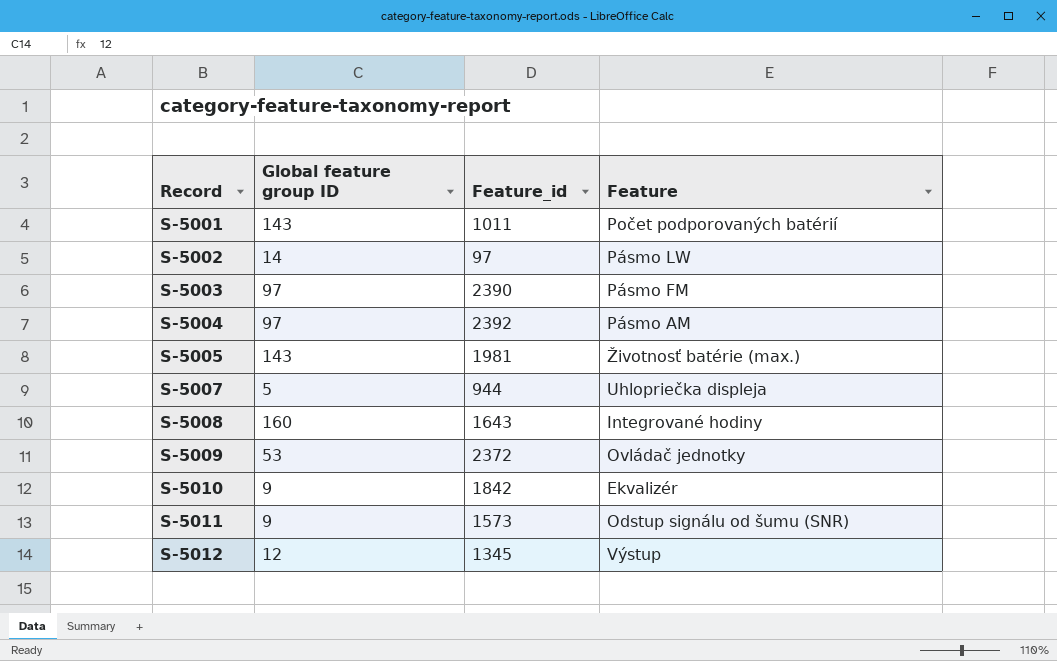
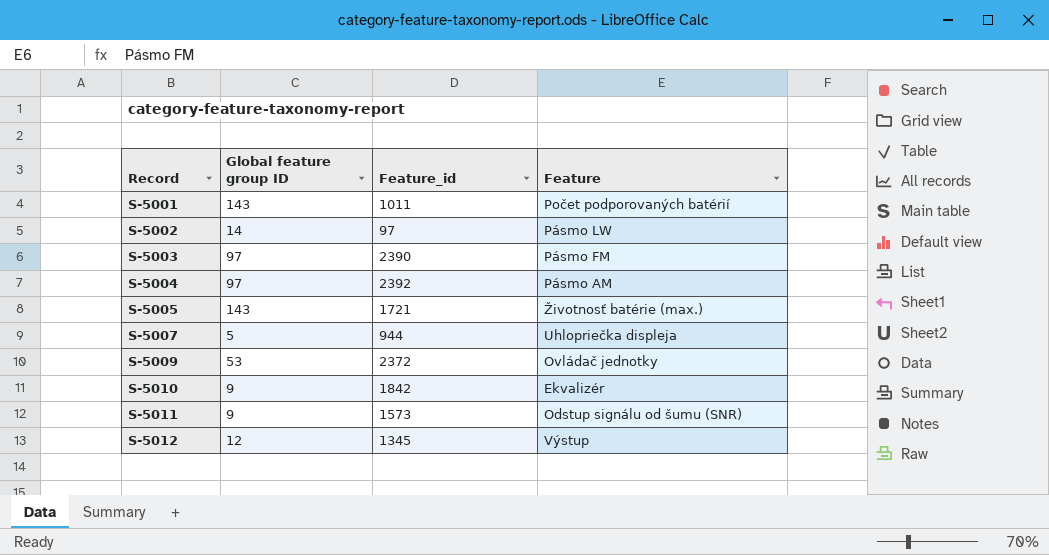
row S-5008: 160 | 1643 | Integrované hodiny -> none
S-5005 | Feature_id: 1981 -> 1721

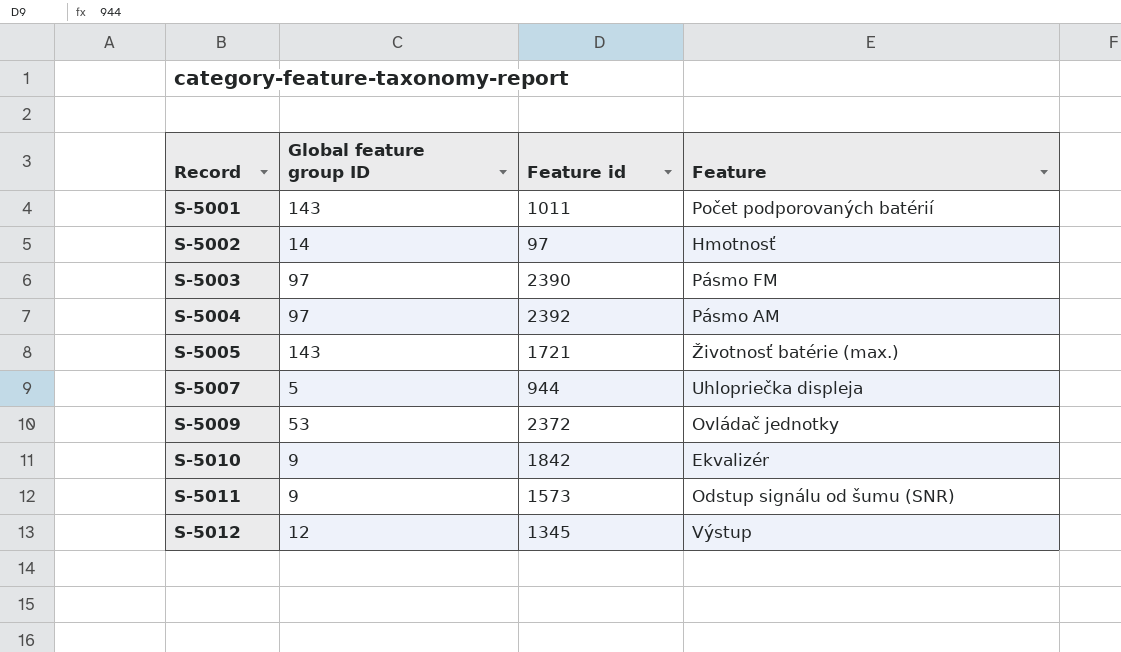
column name: Feature_id -> Feature id
S-5002 | Feature: Pásmo LW -> Hmotnosť

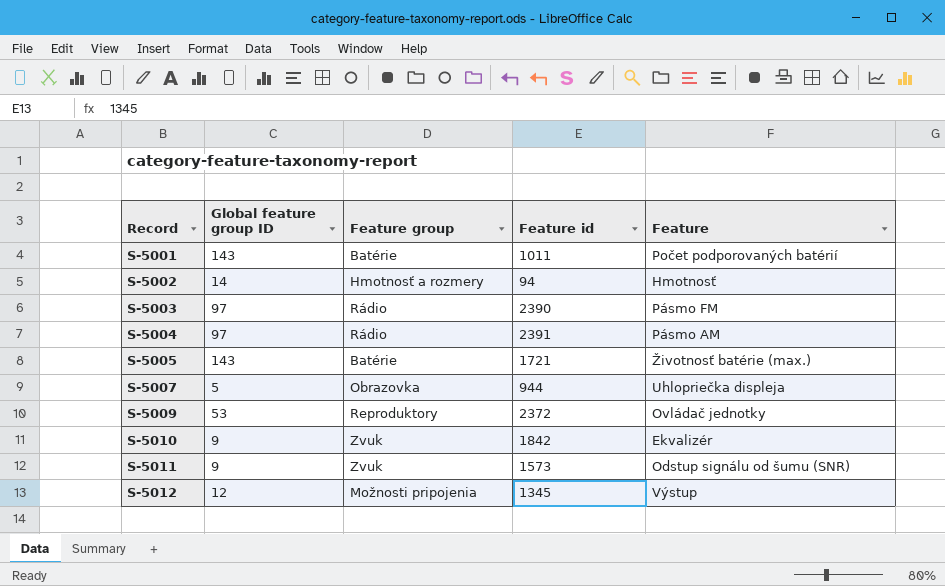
column Feature group | position: none -> 3
S-5002 | Feature id: 97 -> 94
S-5004 | Feature id: 2392 -> 2391

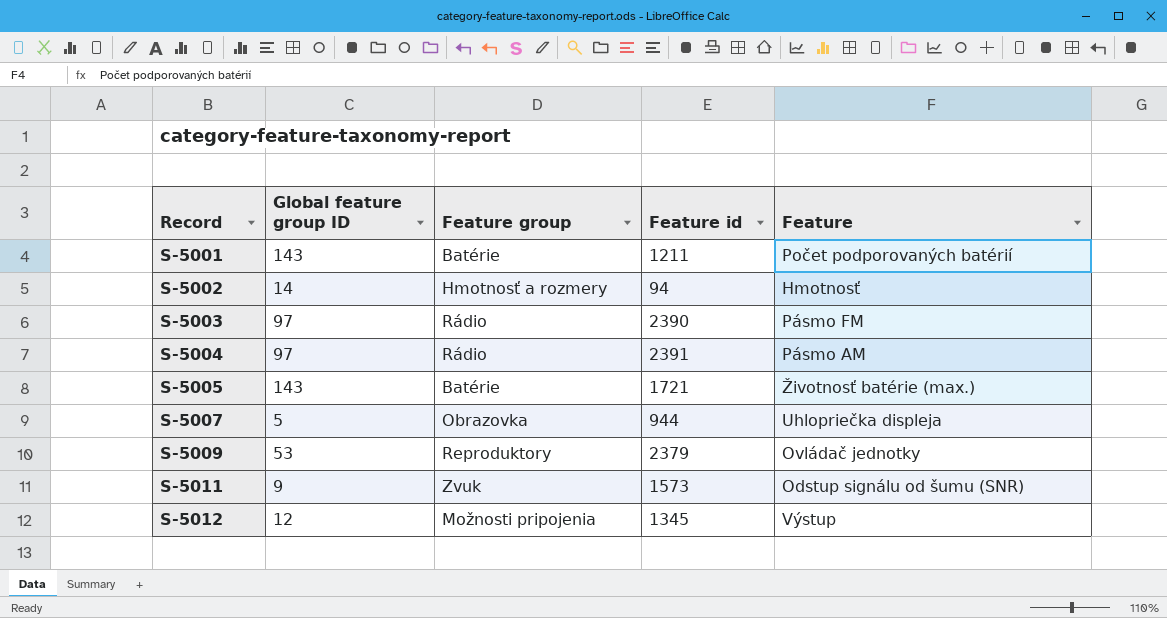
row S-5010: 9 | Zvuk | 1842 | Ekvalizér -> none
S-5001 | Feature id: 1011 -> 1211
S-5009 | Feature id: 2372 -> 2379

